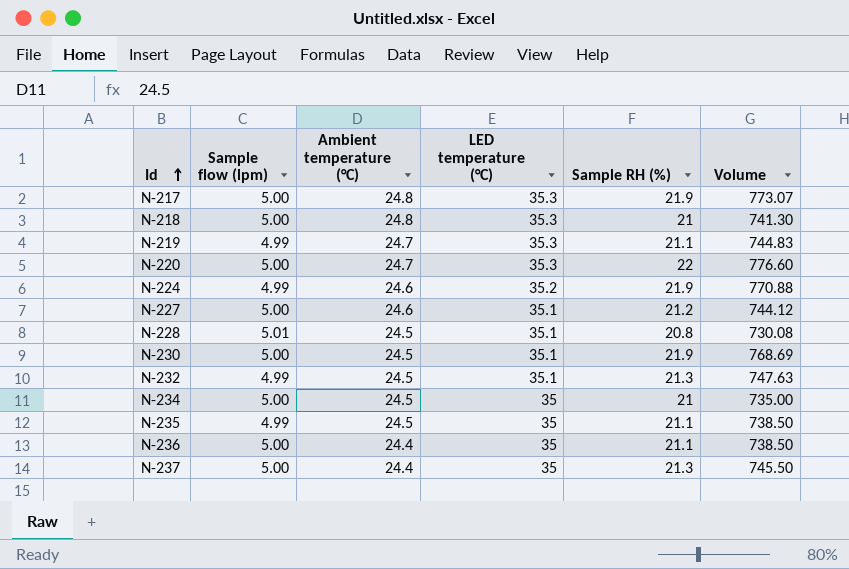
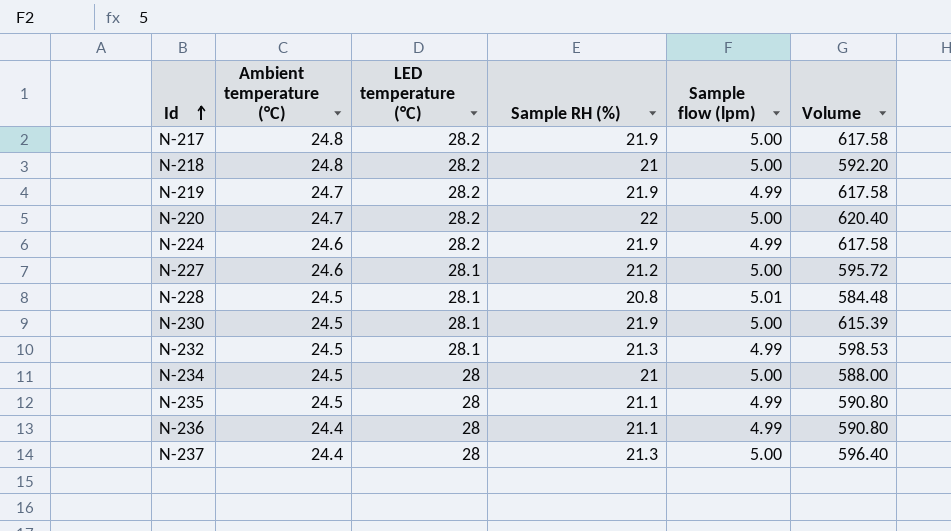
column Sample flow (lpm) | position: 2 -> 5
N-217 | LED temperature (°C): 35.3 -> 28.2
N-217 | Volume: 773.07 -> 617.58
N-218 | LED temperature (°C): 35.3 -> 28.2
N-218 | Volume: 741.30 -> 592.20
N-219 | LED temperature (°C): 35.3 -> 28.2
N-219 | Sample RH (%): 21.1 -> 21.9
N-219 | Volume: 744.83 -> 617.58
N-220 | LED temperature (°C): 35.3 -> 28.2
N-220 | Volume: 776.60 -> 620.40
N-224 | LED temperature (°C): 35.2 -> 28.2
N-224 | Volume: 770.88 -> 617.58
N-227 | LED temperature (°C): 35.1 -> 28.1
N-227 | Volume: 744.12 -> 595.72
N-228 | LED temperature (°C): 35.1 -> 28.1
N-228 | Volume: 730.08 -> 584.48
N-230 | LED temperature (°C): 35.1 -> 28.1
N-230 | Volume: 768.69 -> 615.39
N-232 | LED temperature (°C): 35.1 -> 28.1
N-232 | Volume: 747.63 -> 598.53
N-234 | LED temperature (°C): 35 -> 28
N-234 | Volume: 735.00 -> 588.00
N-235 | LED temperature (°C): 35 -> 28
N-235 | Volume: 738.50 -> 590.80
N-236 | LED temperature (°C): 35 -> 28
N-236 | Sample flow (lpm): 5.00 -> 4.99
N-236 | Volume: 738.50 -> 590.80
N-237 | LED temperature (°C): 35 -> 28
N-237 | Volume: 745.50 -> 596.40

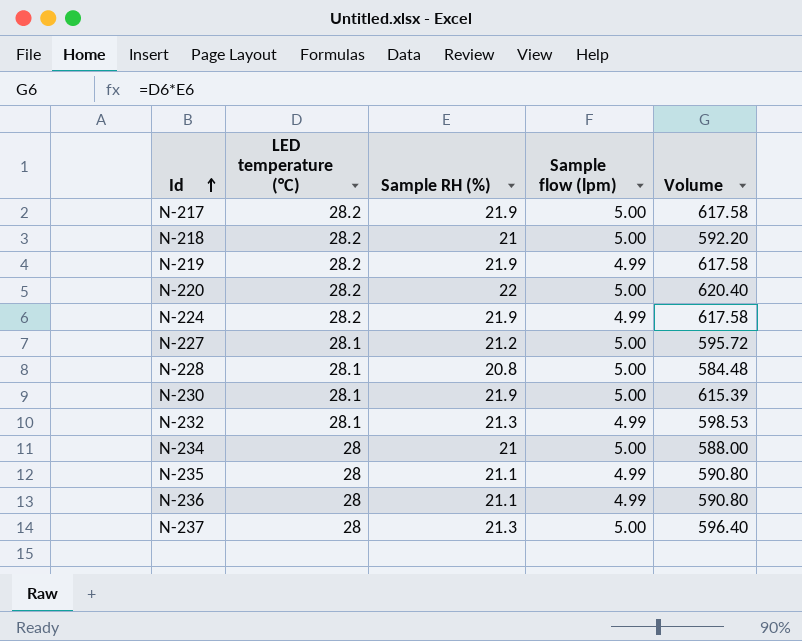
column Ambient temperature (°C) | position: 2 -> none
N-228 | Sample flow (lpm): 5.01 -> 5.00

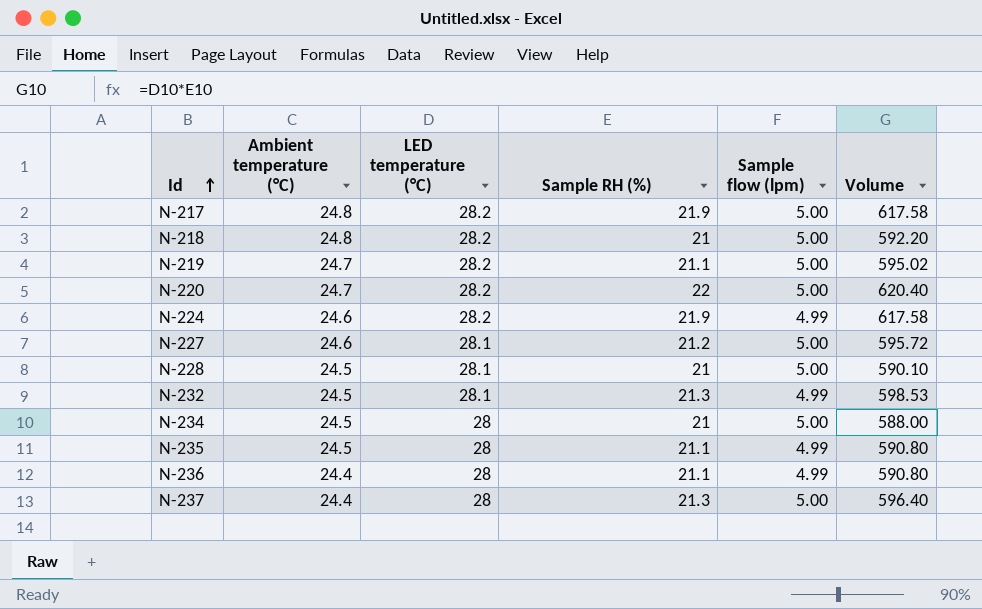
column Ambient temperature (°C) | position: none -> 2
row N-230: 28.1 | 21.9 | 5.00 | 615.39 -> none
N-219 | Sample RH (%): 21.9 -> 21.1
N-219 | Sample flow (lpm): 4.99 -> 5.00
N-219 | Volume: 617.58 -> 595.02
N-228 | Sample RH (%): 20.8 -> 21
N-228 | Volume: 584.48 -> 590.10

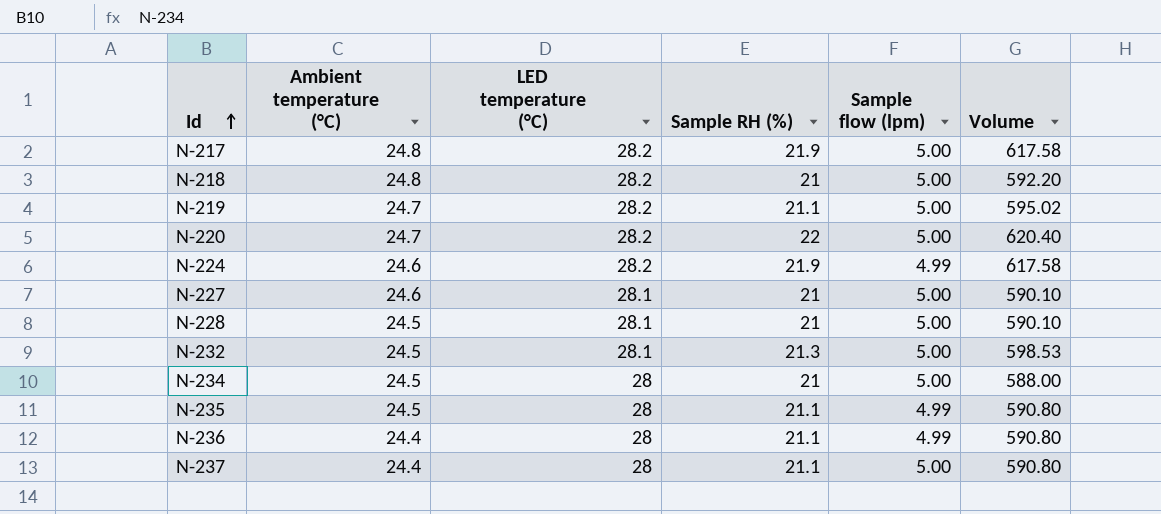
N-227 | Sample RH (%): 21.2 -> 21
N-227 | Volume: 595.72 -> 590.10
N-232 | Sample flow (lpm): 4.99 -> 5.00
N-237 | Sample RH (%): 21.3 -> 21.1
N-237 | Volume: 596.40 -> 590.80

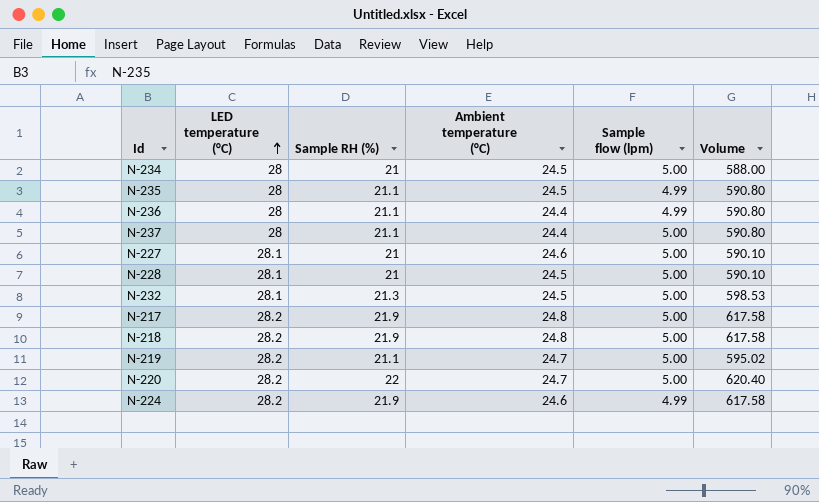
row order: Id ascending -> LED temperature (°C) ascending
column Ambient temperature (°C) | position: 2 -> 4
N-218 | Sample RH (%): 21 -> 21.9
N-218 | Volume: 592.20 -> 617.58

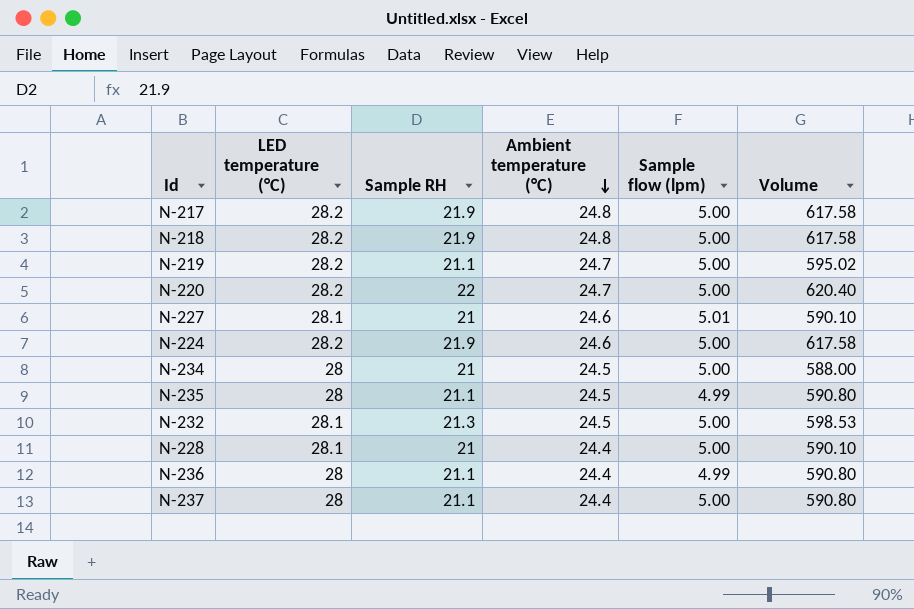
row order: LED temperature (°C) ascending -> Ambient temperature (°C) descending
column name: Sample RH (%) -> Sample RH
N-227 | Sample flow (lpm): 5.00 -> 5.01
N-224 | Sample flow (lpm): 4.99 -> 5.00
N-228 | Ambient temperature (°C): 24.5 -> 24.4

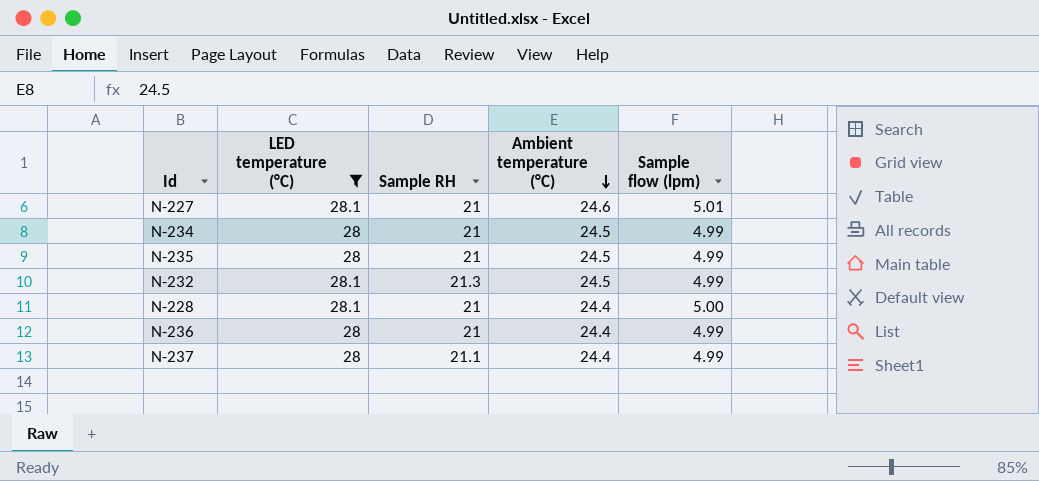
filter: none -> LED temperature (°C) != 28.2
column Volume | formula: [LED temperature (°C)] * [Sample RH] -> none
N-234 | Sample flow (lpm): 5.00 -> 4.99
N-235 | Sample RH: 21.1 -> 21
N-232 | Sample flow (lpm): 5.00 -> 4.99
N-236 | Sample RH: 21.1 -> 21
N-237 | Sample flow (lpm): 5.00 -> 4.99

